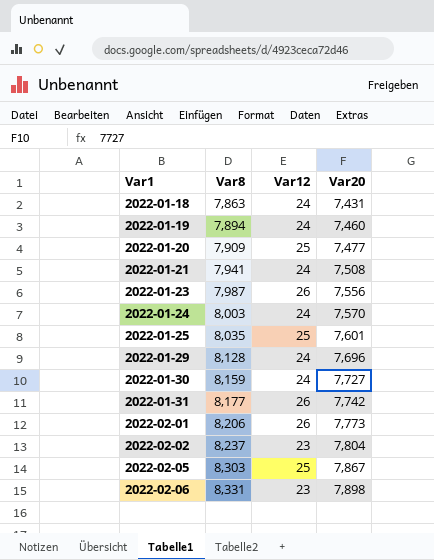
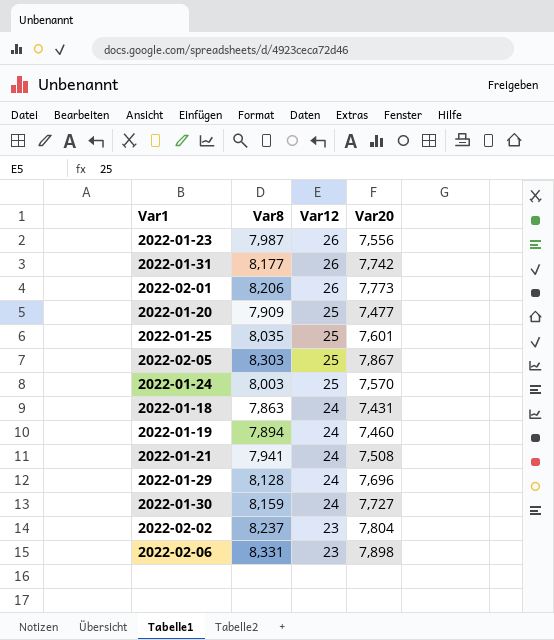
row order: Var1 ascending -> Var12 descending
2022-01-24 | Var12: 24 -> 25

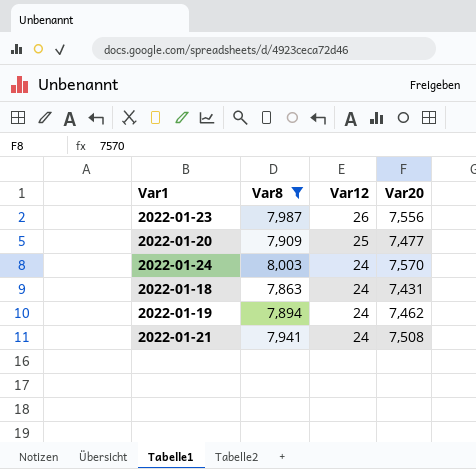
filter: none -> Var8 <= 8,003
2022-01-24 | Var12: 25 -> 24
2022-01-19 | Var20: 7,460 -> 7,462

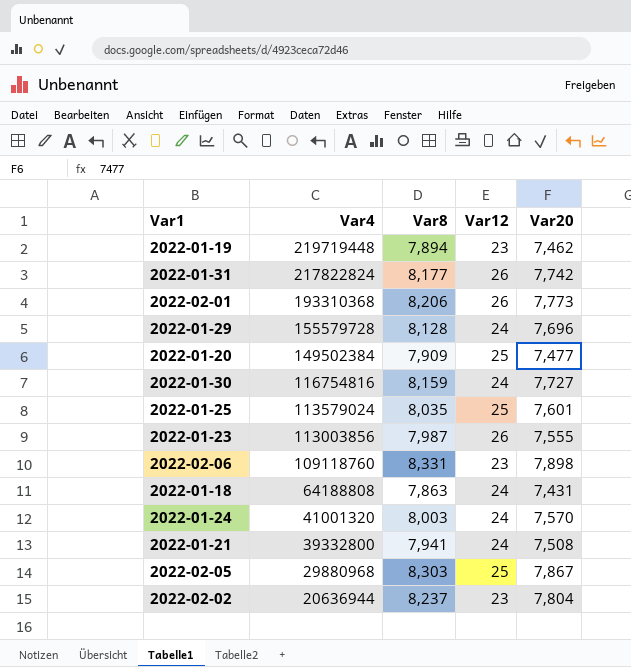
filter: Var8 <= 8,003 -> none
row order: Var12 descending -> Var4 descending
column Var4 | position: none -> 2
2022-01-19 | Var12: 24 -> 23
2022-01-23 | Var20: 7,556 -> 7,555

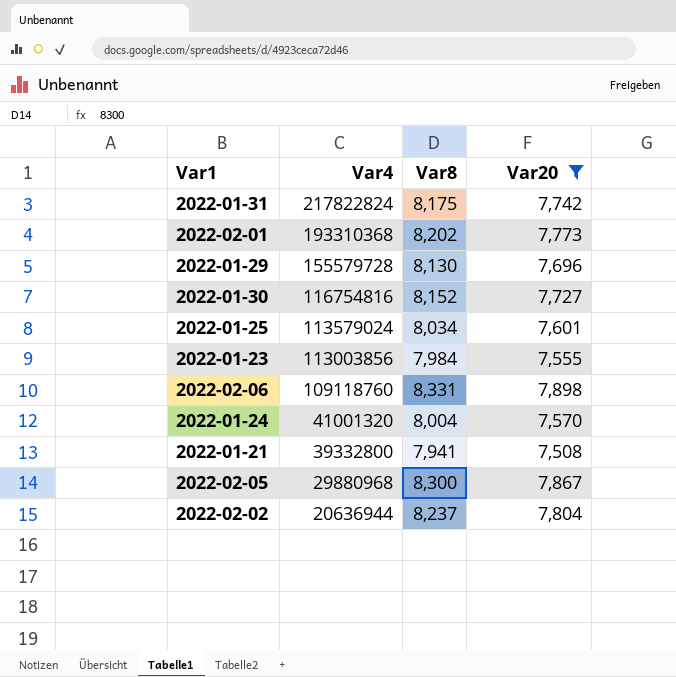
filter: none -> Var20 >= 7,508
column Var12 | position: 4 -> none
2022-01-31 | Var8: 8,177 -> 8,175
2022-02-01 | Var8: 8,206 -> 8,202
2022-01-29 | Var8: 8,128 -> 8,130
2022-01-30 | Var8: 8,159 -> 8,152
2022-01-25 | Var8: 8,035 -> 8,034
2022-01-23 | Var8: 7,987 -> 7,984
2022-01-24 | Var8: 8,003 -> 8,004
2022-02-05 | Var8: 8,303 -> 8,300

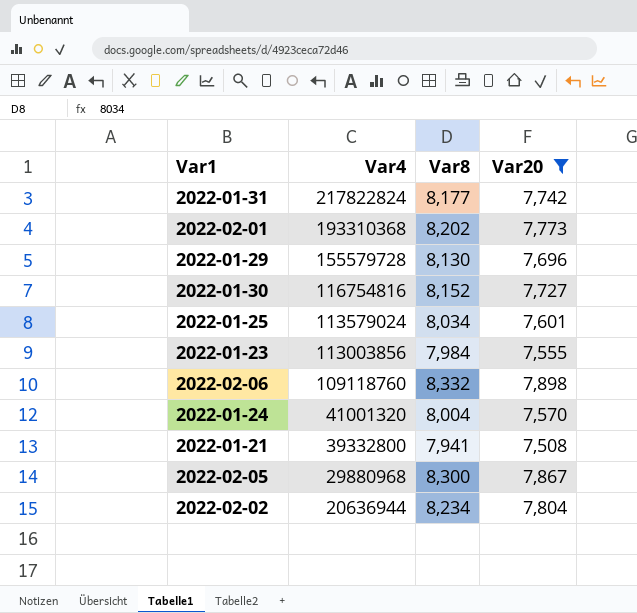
2022-01-31 | Var8: 8,175 -> 8,177
2022-02-06 | Var8: 8,331 -> 8,332
2022-02-02 | Var8: 8,237 -> 8,234

